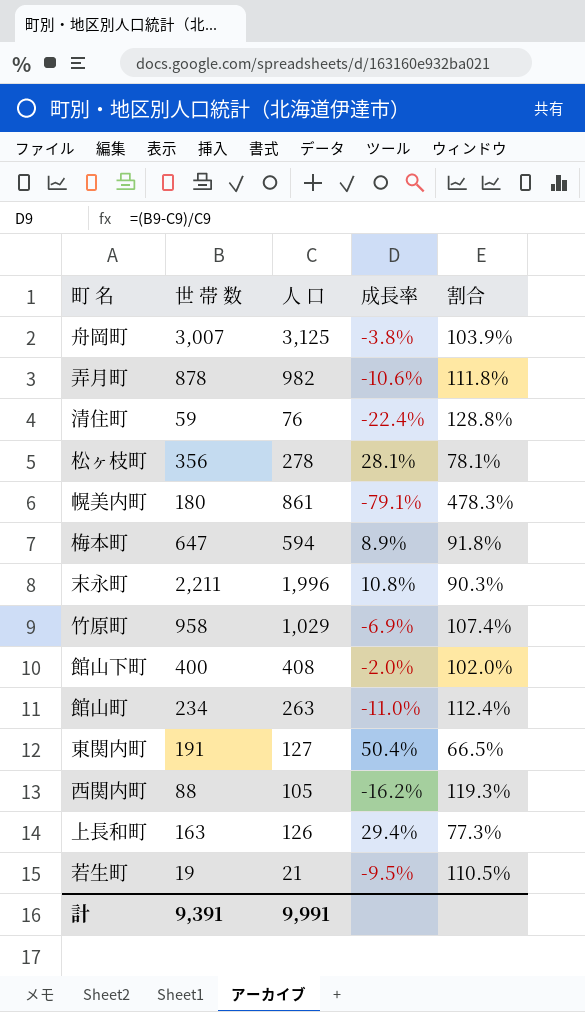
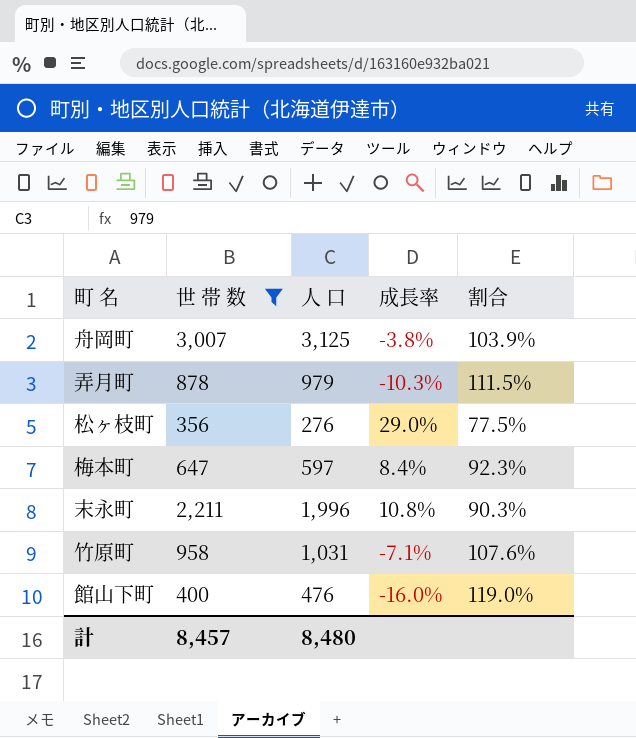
filter: none -> 世 帯 数 >= 356
弄月町 | 人 口: 982 -> 979
弄月町 | 成長率: -10.6% -> -10.3%
弄月町 | 割合: 111.8% -> 111.5%
松ヶ枝町 | 人 口: 278 -> 276
松ヶ枝町 | 成長率: 28.1% -> 29.0%
松ヶ枝町 | 割合: 78.1% -> 77.5%
梅本町 | 人 口: 594 -> 597
梅本町 | 成長率: 8.9% -> 8.4%
梅本町 | 割合: 91.8% -> 92.3%
竹原町 | 人 口: 1,029 -> 1,031
竹原町 | 成長率: -6.9% -> -7.1%
竹原町 | 割合: 107.4% -> 107.6%
館山下町 | 人 口: 408 -> 476
館山下町 | 成長率: -2.0% -> -16.0%
館山下町 | 割合: 102.0% -> 119.0%
計 | 世 帯 数: 9,391 -> 8,457
計 | 人 口: 9,991 -> 8,480

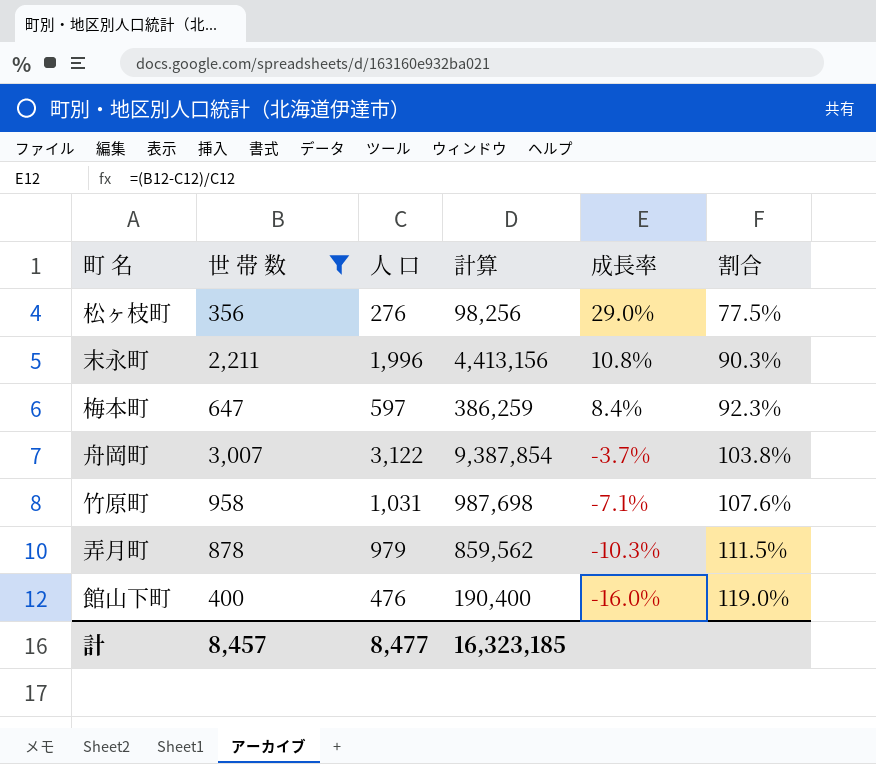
row order: none -> 成長率 descending
column 計算 | formula: none -> [世 帯 数] * [人 口]
舟岡町 | 人 口: 3,125 -> 3,122
舟岡町 | 成長率: -3.8% -> -3.7%
舟岡町 | 割合: 103.9% -> 103.8%
計 | 人 口: 8,480 -> 8,477

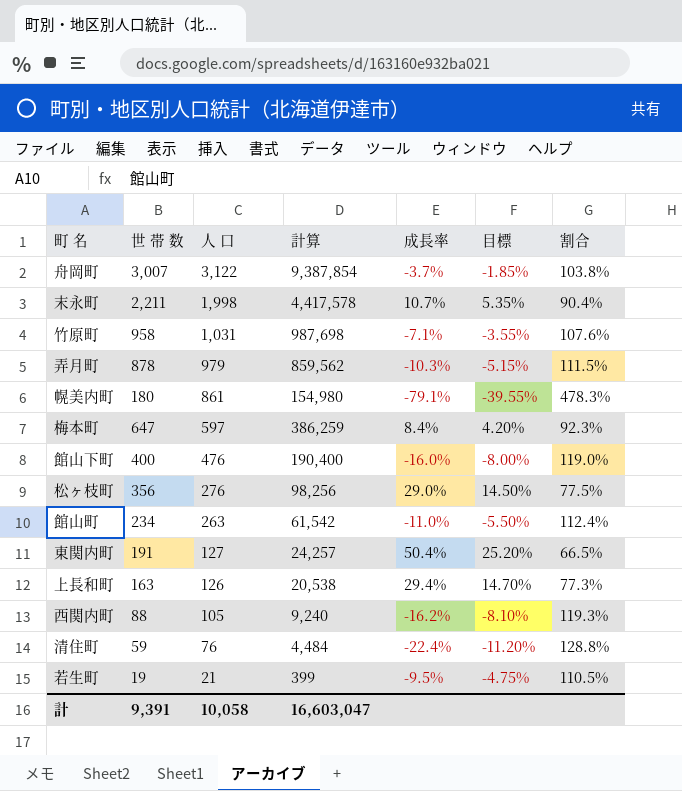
filter: 世 帯 数 >= 356 -> none
row order: 成長率 descending -> 人 口 descending
column 目標 | formula: none -> [成長率] * 0.5
末永町 | 人 口: 1,996 -> 1,998
末永町 | 計算: 4,413,156 -> 4,417,578
末永町 | 成長率: 10.8% -> 10.7%
末永町 | 割合: 90.3% -> 90.4%
計 | 世 帯 数: 8,457 -> 9,391
計 | 人 口: 8,477 -> 10,058
計 | 計算: 16,323,185 -> 16,603,047

